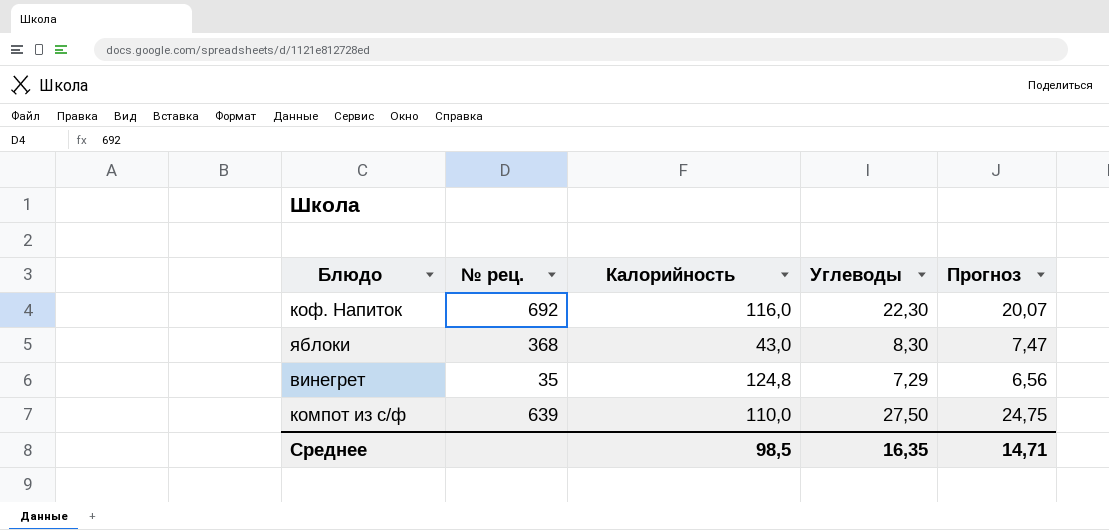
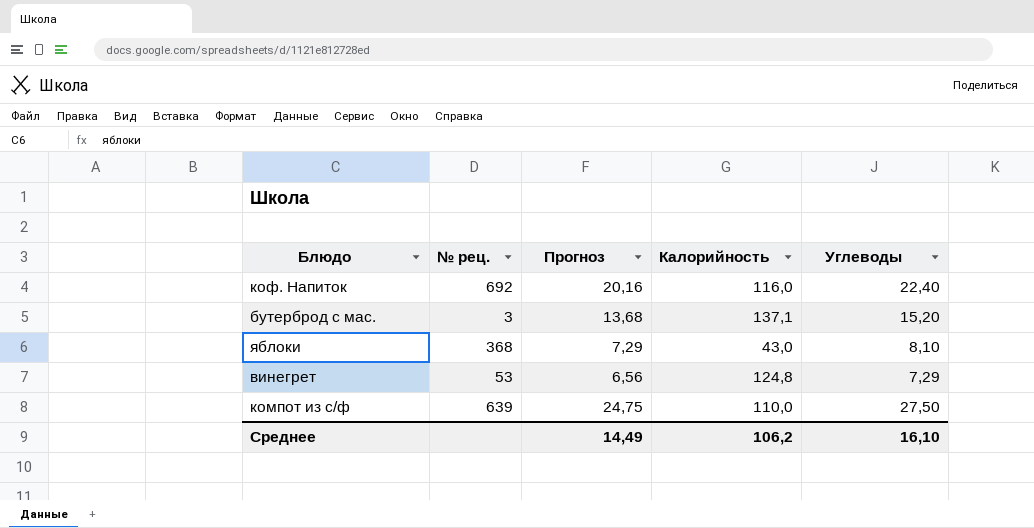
column Прогноз | position: 5 -> 3
коф. Напиток | Прогноз: 20,07 -> 20,16
коф. Напиток | Углеводы: 22,30 -> 22,40
row бутерброд с мас.: none -> 3 | 13,68 | 137,1 | 15,20
яблоки | Прогноз: 7,47 -> 7,29
яблоки | Углеводы: 8,30 -> 8,10
винегрет | № рец.: 35 -> 53
Среднее | Прогноз: 14,71 -> 14,49
Среднее | Калорийность: 98,5 -> 106,2
Среднее | Углеводы: 16,35 -> 16,10

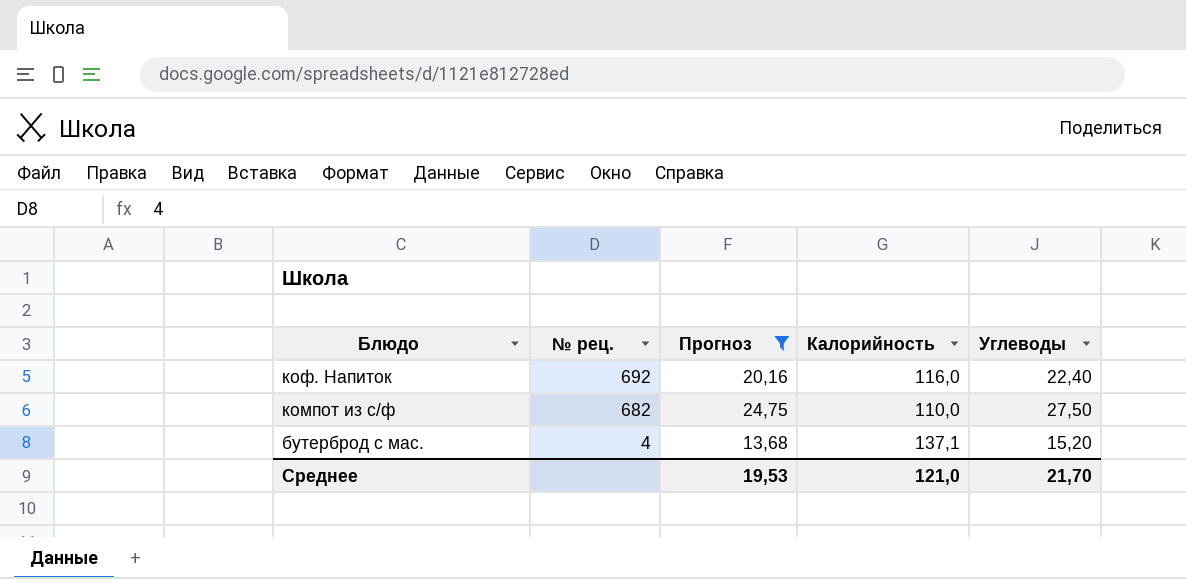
filter: none -> Прогноз >= 13,68
row order: none -> Блюдо descending
компот из с/ф | № рец.: 639 -> 682
бутерброд с мас. | № рец.: 3 -> 4
Среднее | Прогноз: 14,49 -> 19,53
Среднее | Калорийность: 106,2 -> 121,0
Среднее | Углеводы: 16,10 -> 21,70

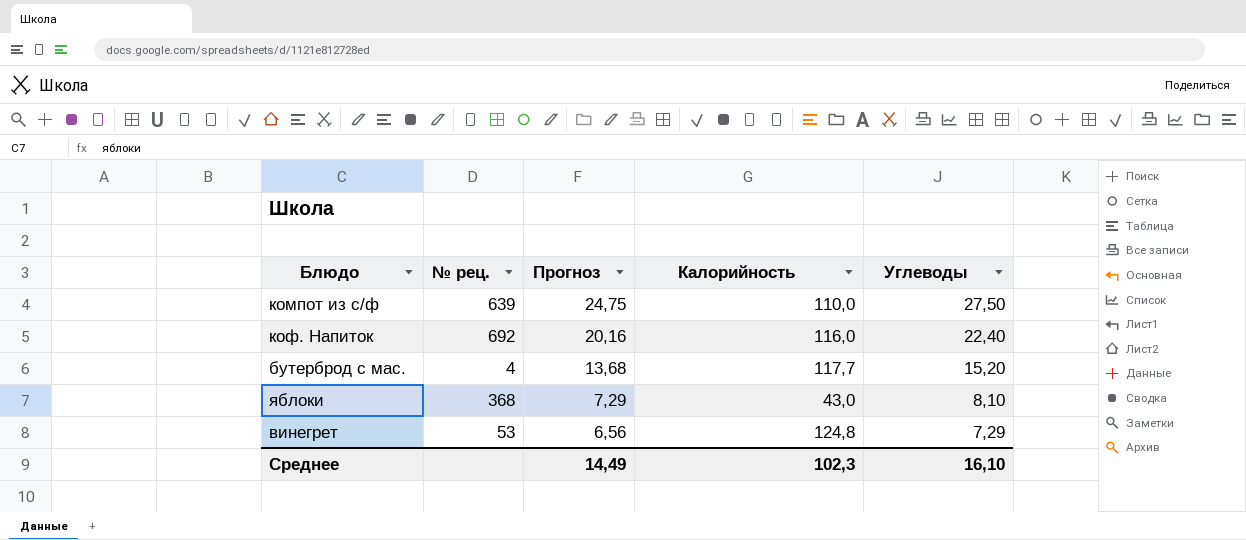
filter: Прогноз >= 13,68 -> none
row order: Блюдо descending -> Прогноз descending
компот из с/ф | № рец.: 682 -> 639
бутерброд с мас. | Калорийность: 137,1 -> 117,7
Среднее | Прогноз: 19,53 -> 14,49
Среднее | Калорийность: 121,0 -> 102,3
Среднее | Углеводы: 21,70 -> 16,10

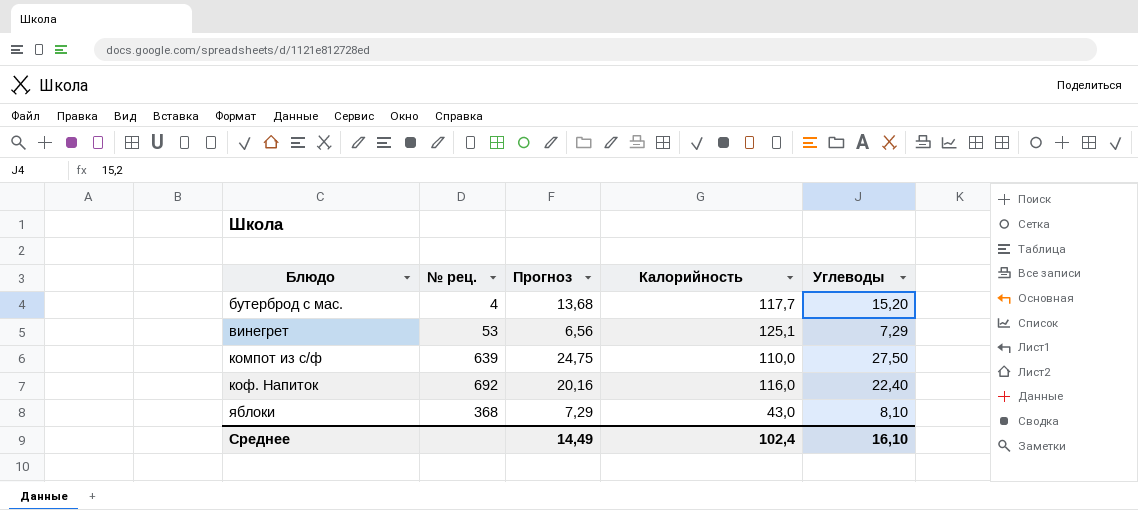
row order: Прогноз descending -> Блюдо ascending
винегрет | Калорийность: 124,8 -> 125,1
Среднее | Калорийность: 102,3 -> 102,4

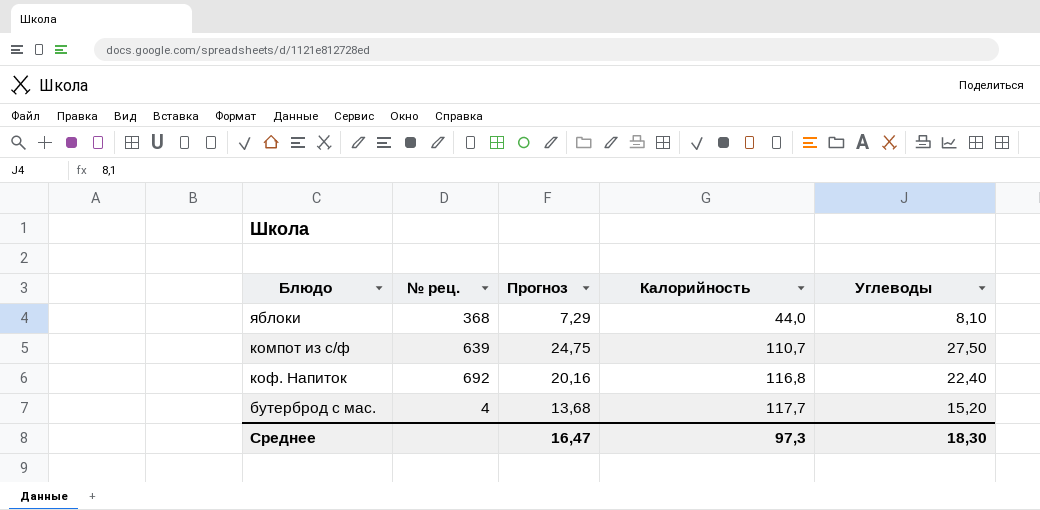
row order: Блюдо ascending -> Калорийность ascending
row винегрет: 53 | 6,56 | 125,1 | 7,29 -> none
яблоки | Калорийность: 43,0 -> 44,0
компот из с/ф | Калорийность: 110,0 -> 110,7
коф. Напиток | Калорийность: 116,0 -> 116,8
Среднее | Прогноз: 14,49 -> 16,47
Среднее | Калорийность: 102,4 -> 97,3
Среднее | Углеводы: 16,10 -> 18,30

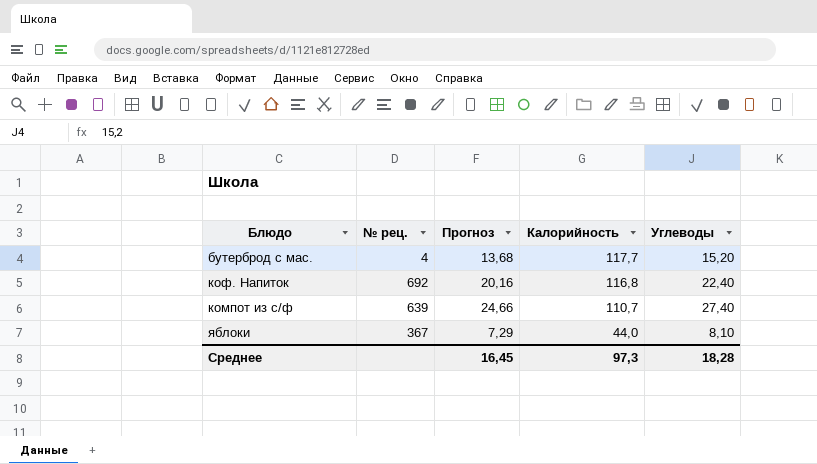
row order: Калорийность ascending -> Калорийность descending
компот из с/ф | Прогноз: 24,75 -> 24,66
компот из с/ф | Углеводы: 27,50 -> 27,40
яблоки | № рец.: 368 -> 367
Среднее | Прогноз: 16,47 -> 16,45
Среднее | Углеводы: 18,30 -> 18,28

